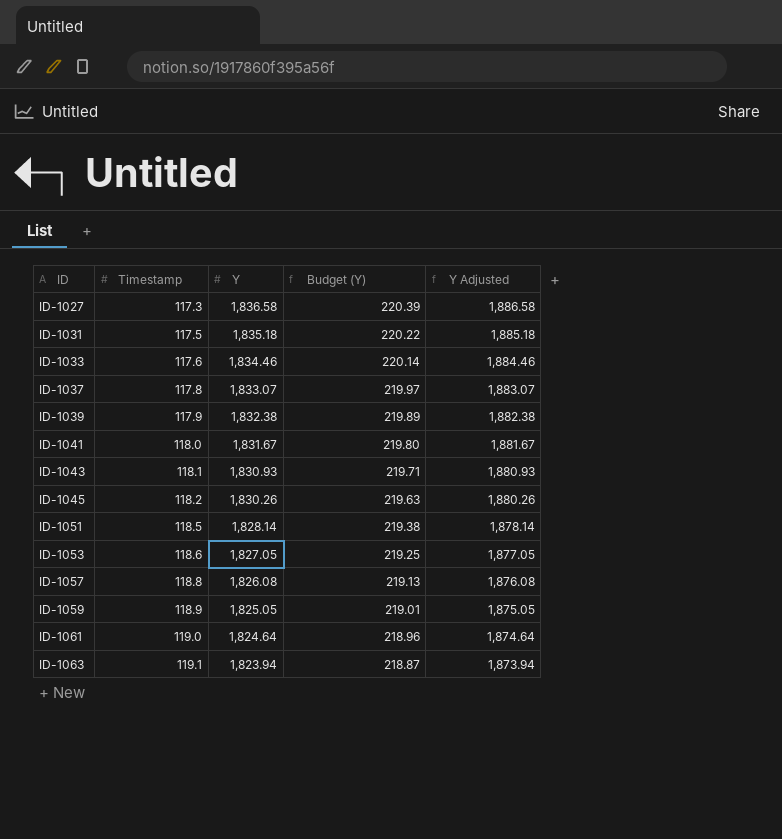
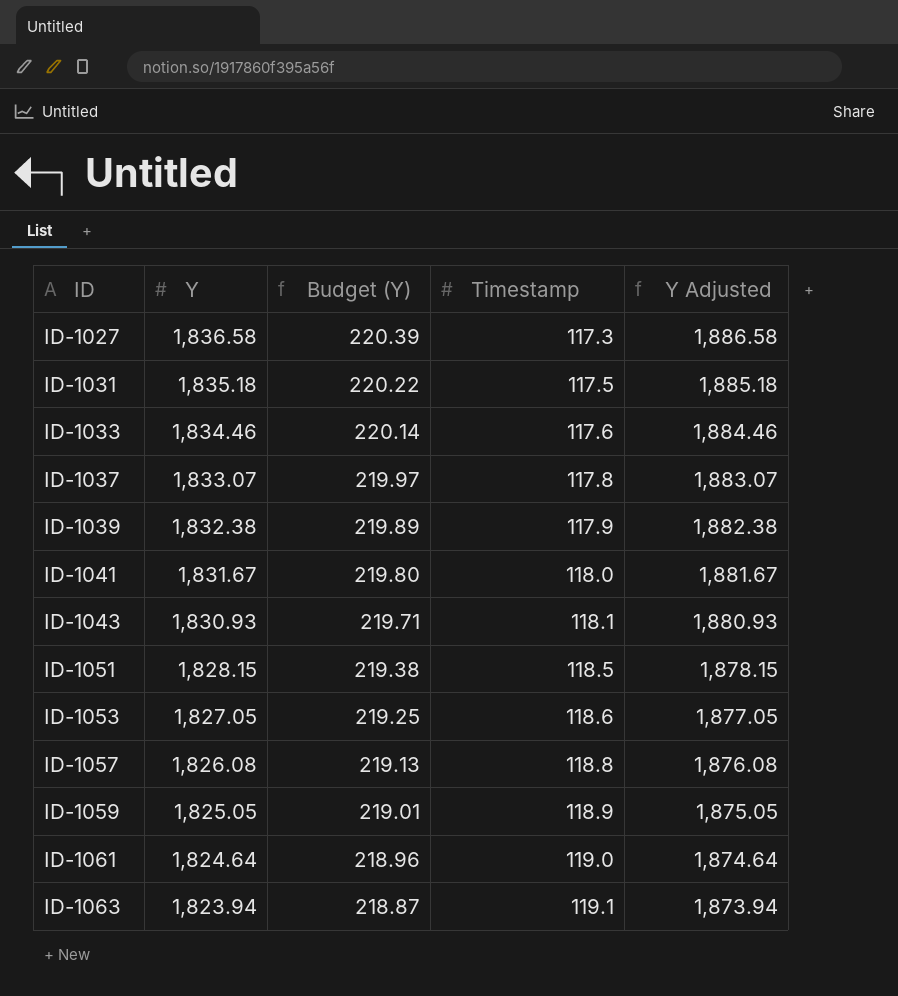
column Timestamp | position: 2 -> 4
row ID-1045: 118.2 | 1,830.26 | 219.63 | 1,880.26 -> none
ID-1051 | Y: 1,828.14 -> 1,828.15
ID-1051 | Y Adjusted: 1,878.14 -> 1,878.15

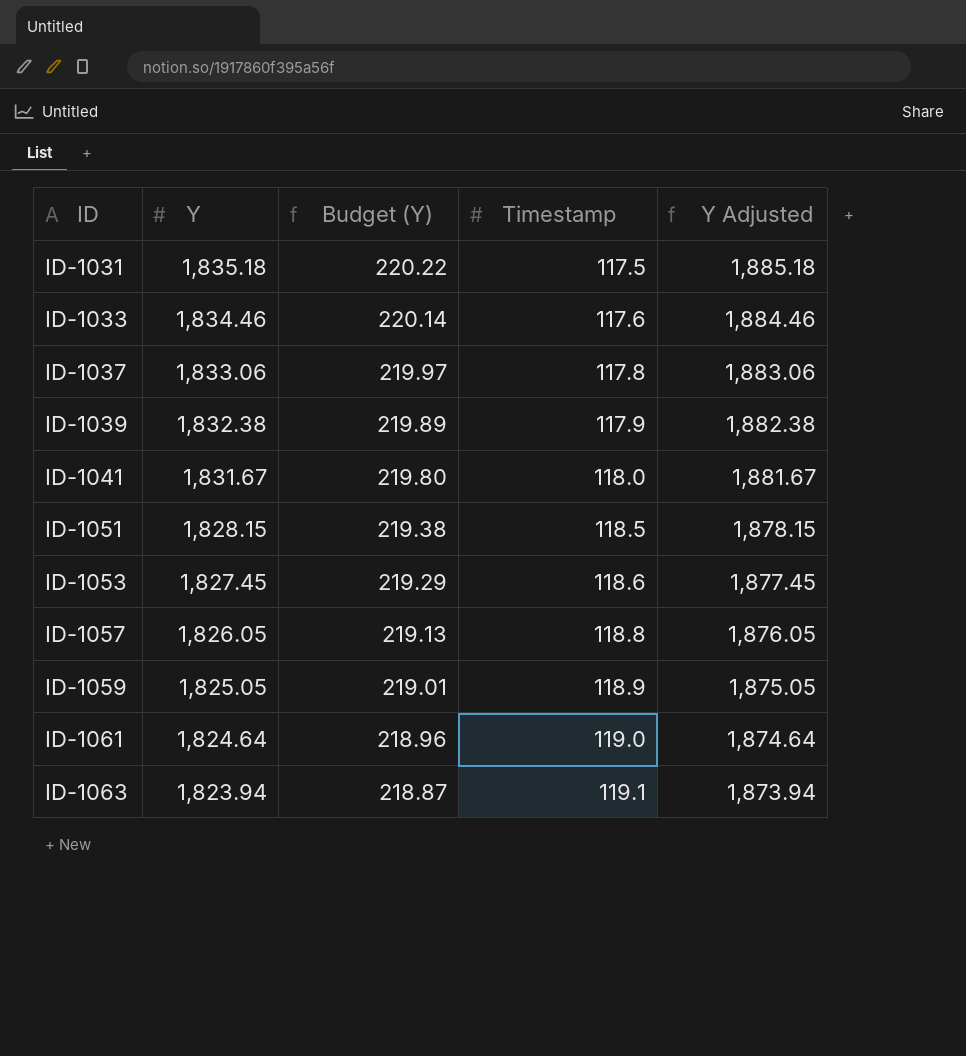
row ID-1027: 1,836.58 | 220.39 | 117.3 | 1,886.58 -> none
row ID-1043: 1,830.93 | 219.71 | 118.1 | 1,880.93 -> none
ID-1037 | Y: 1,833.07 -> 1,833.06
ID-1037 | Y Adjusted: 1,883.07 -> 1,883.06
ID-1053 | Y: 1,827.05 -> 1,827.45
ID-1053 | Budget (Y): 219.25 -> 219.29
ID-1053 | Y Adjusted: 1,877.05 -> 1,877.45
ID-1057 | Y: 1,826.08 -> 1,826.05
ID-1057 | Y Adjusted: 1,876.08 -> 1,876.05

